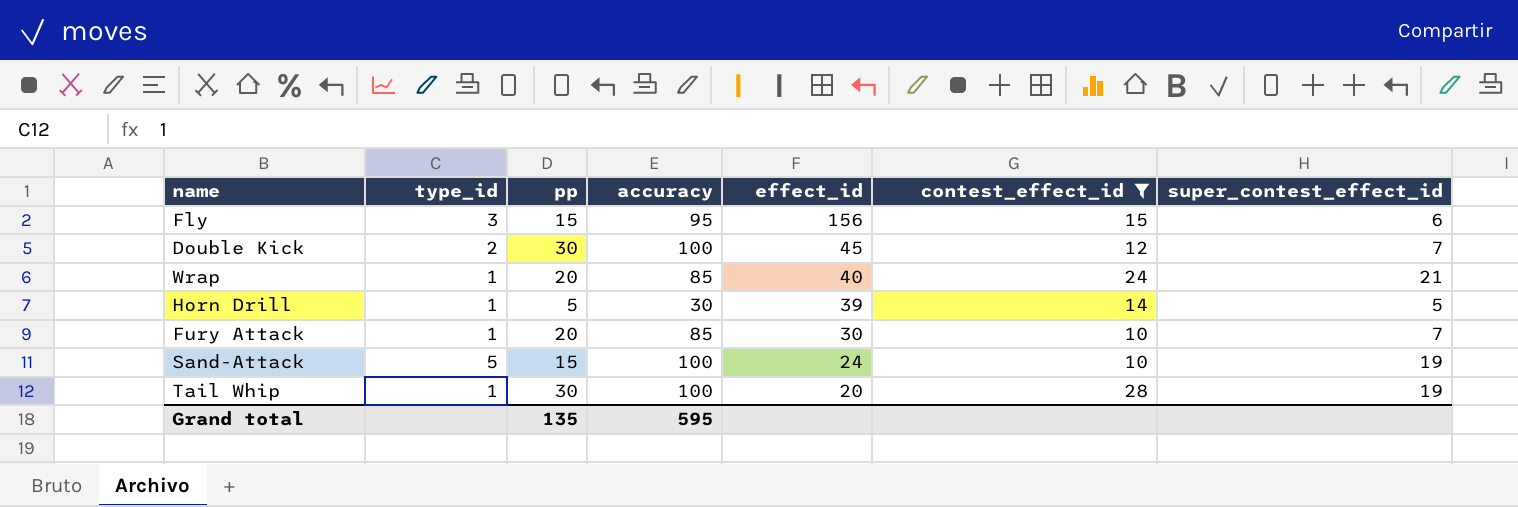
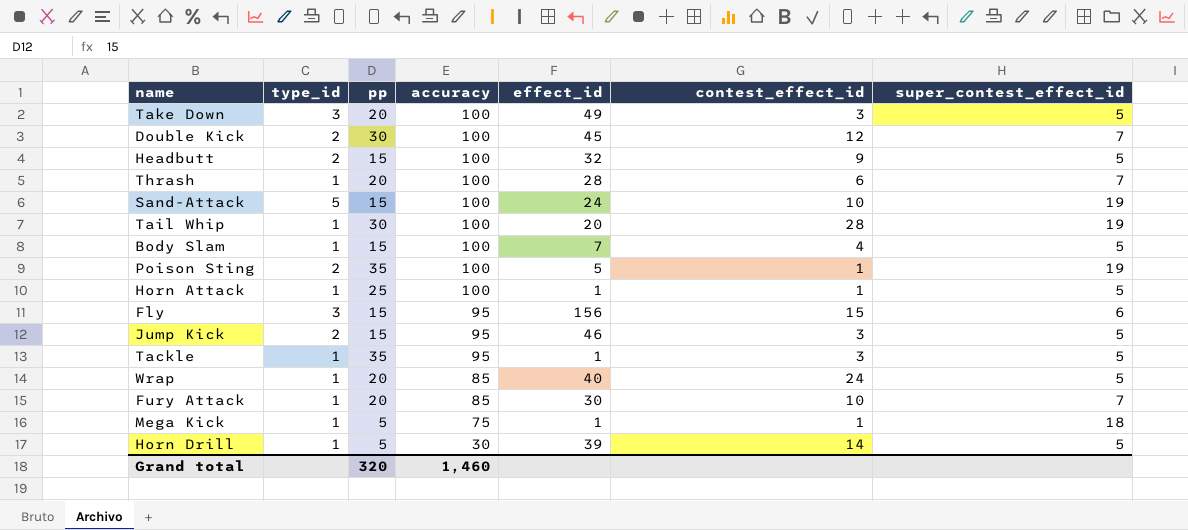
filter: contest_effect_id >= 10 -> none
row order: effect_id descending -> accuracy descending
Wrap | super_contest_effect_id: 21 -> 5
Grand total | pp: 135 -> 320
Grand total | accuracy: 595 -> 1,460

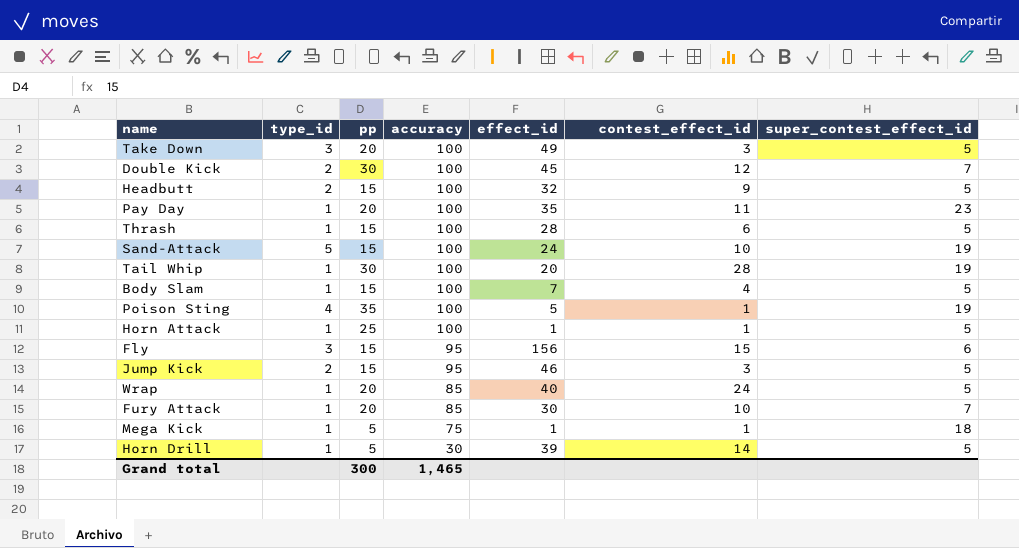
row Tackle: 1 | 35 | 95 | 1 | 3 | 5 -> none
row Pay Day: none -> 1 | 20 | 100 | 35 | 11 | 23
Thrash | pp: 20 -> 15
Thrash | super_contest_effect_id: 7 -> 5
Poison Sting | type_id: 2 -> 4
Grand total | pp: 320 -> 300
Grand total | accuracy: 1,460 -> 1,465

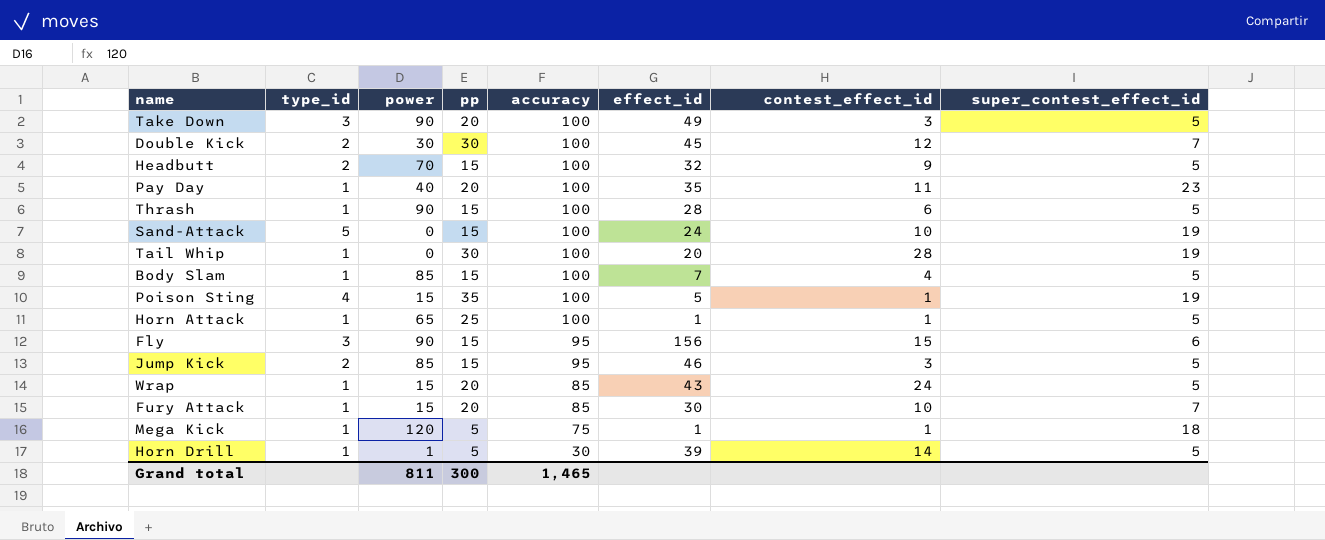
column power | position: none -> 3
Wrap | effect_id: 40 -> 43

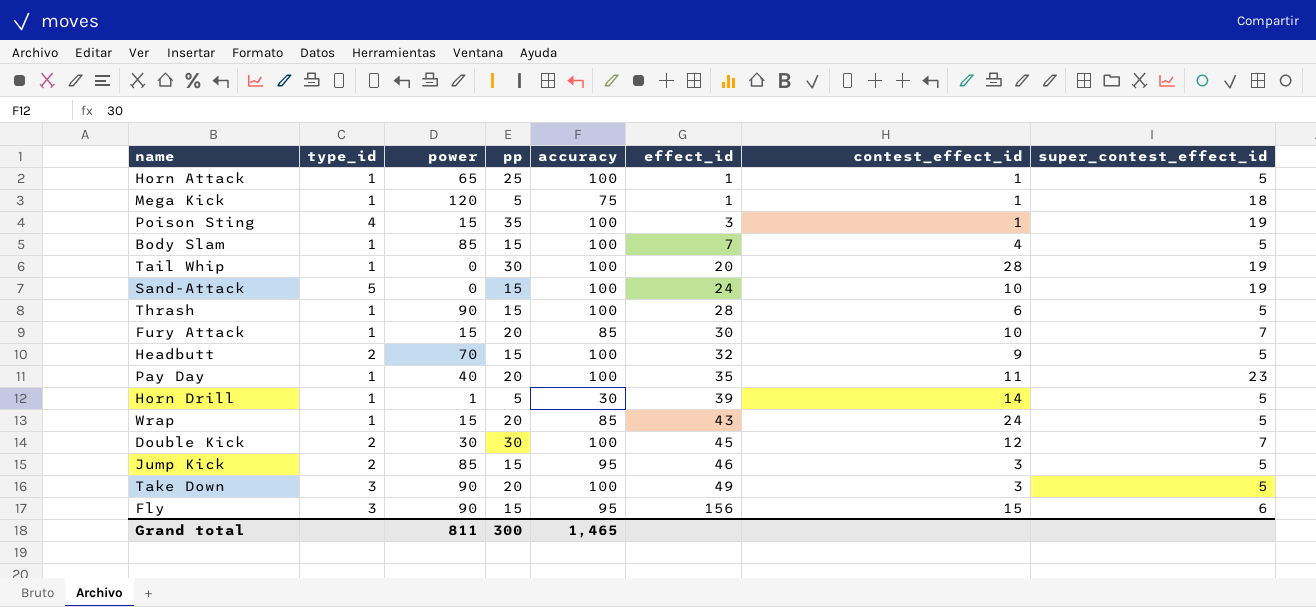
row order: accuracy descending -> effect_id ascending
Poison Sting | effect_id: 5 -> 3

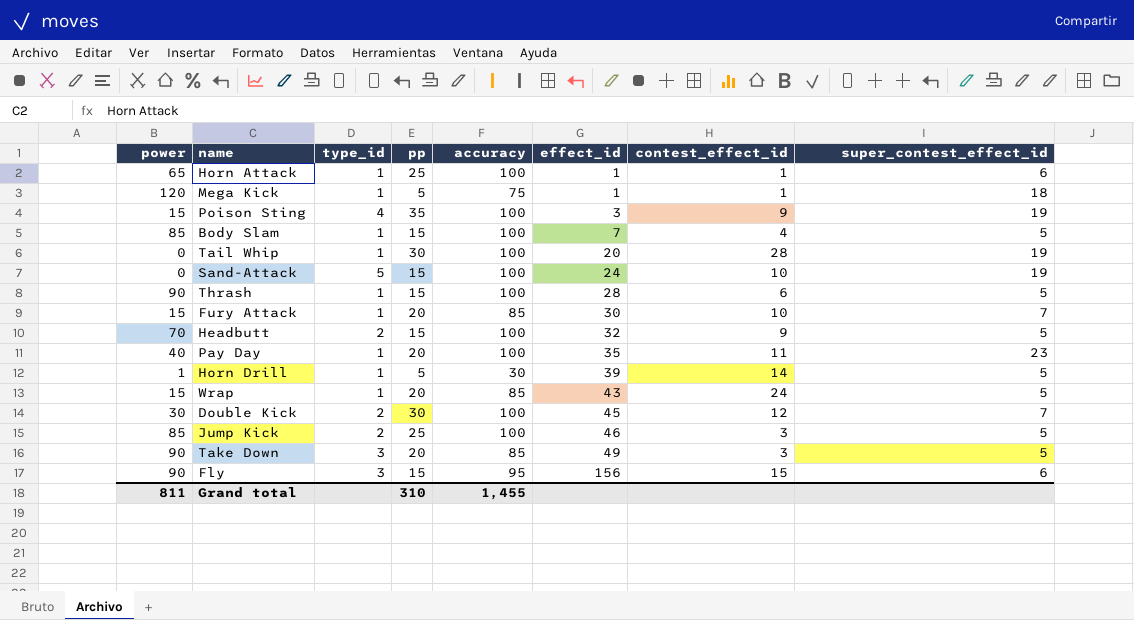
column power | position: 3 -> 1
Horn Attack | super_contest_effect_id: 5 -> 6
Poison Sting | contest_effect_id: 1 -> 9
Jump Kick | pp: 15 -> 25
Jump Kick | accuracy: 95 -> 100
Take Down | accuracy: 100 -> 85
Grand total | pp: 300 -> 310
Grand total | accuracy: 1,465 -> 1,455

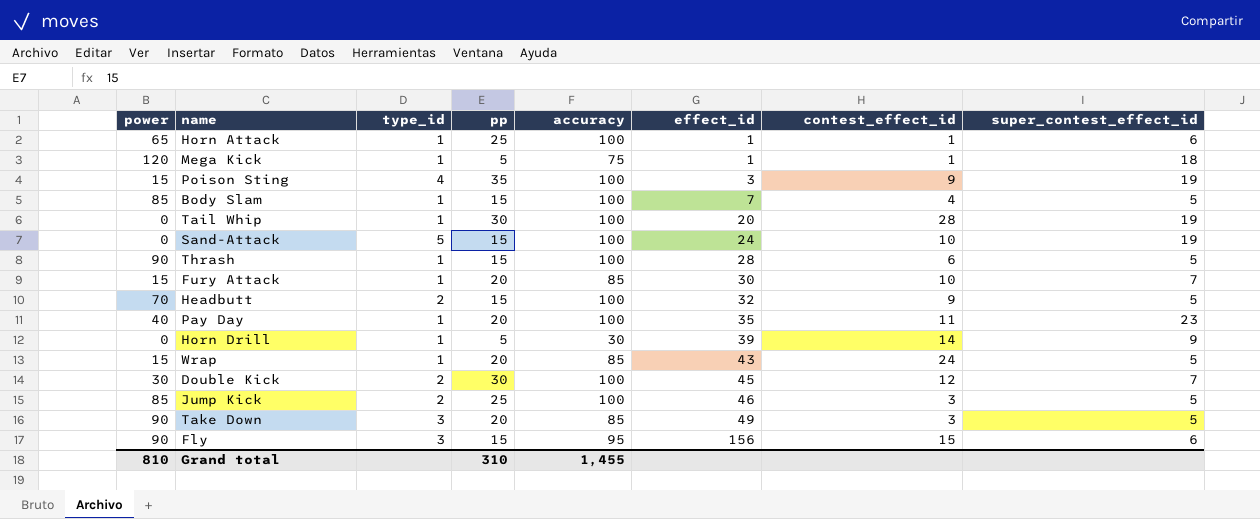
Horn Drill | power: 1 -> 0
Horn Drill | super_contest_effect_id: 5 -> 9
Grand total | power: 811 -> 810

